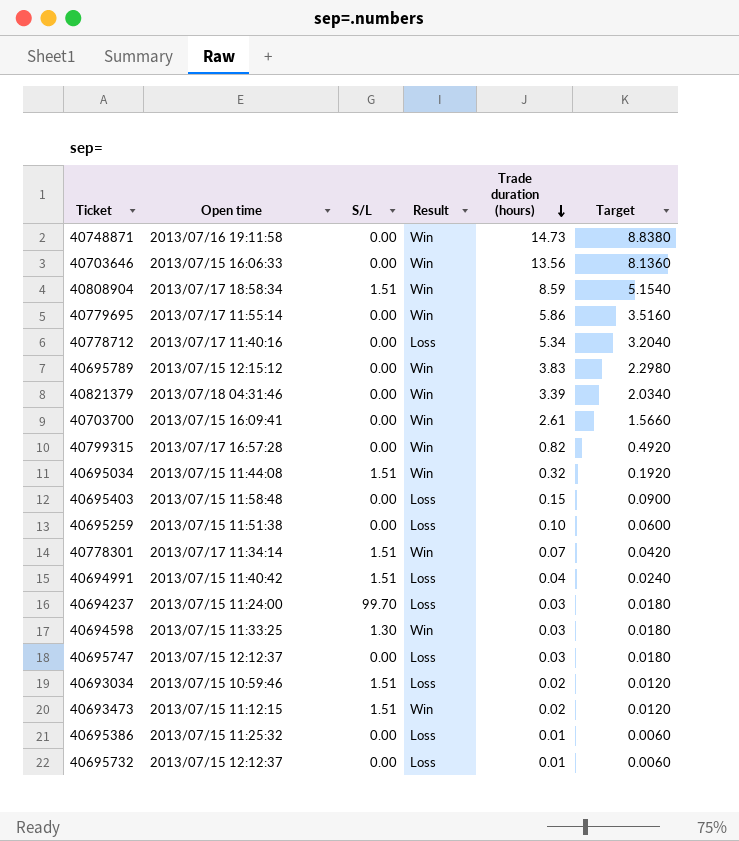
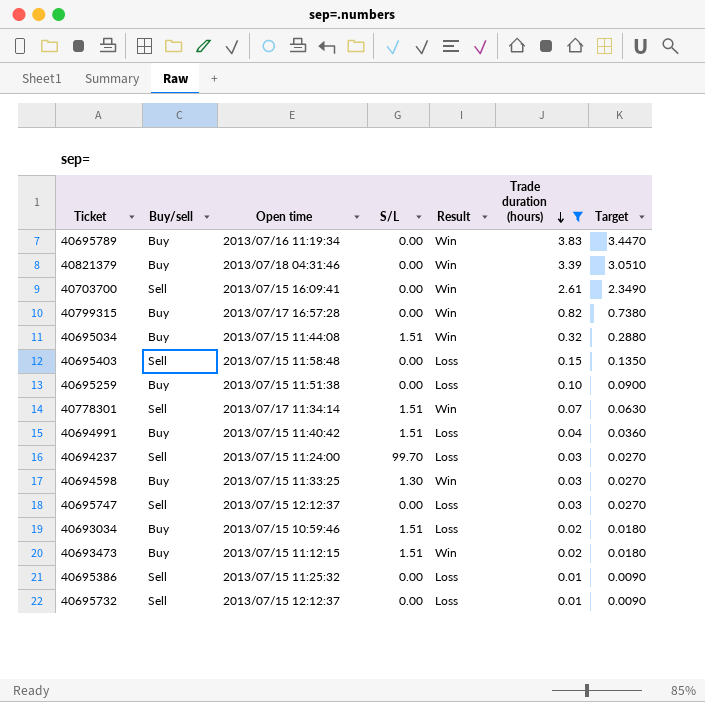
filter: none -> Trade duration (hours) <= 3.83
column Buy/sell | position: none -> 2
column Target | formula: [Trade duration (hours)] * 0.6 -> [Trade duration (hours)] * 0.9
40695789 | Open time: 2013/07/15 12:15:12 -> 2013/07/16 11:19:34

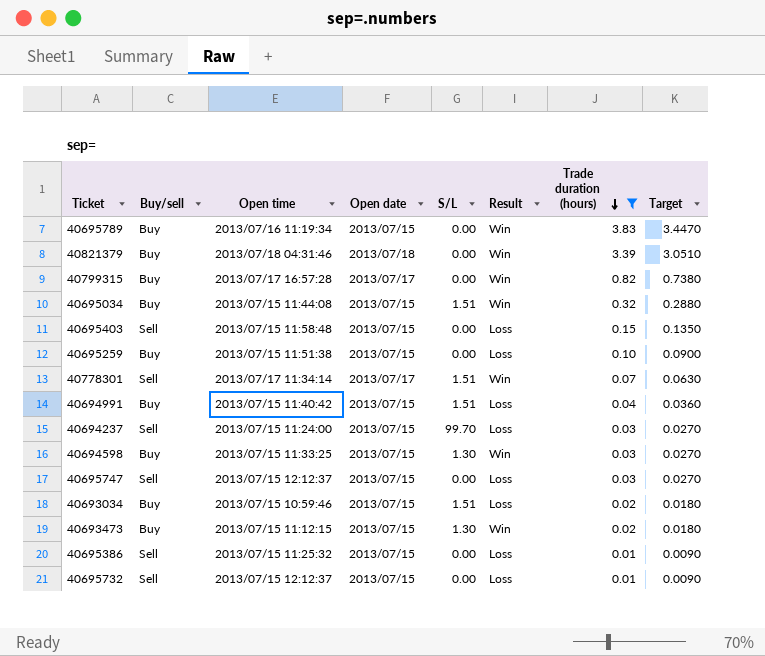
column Open date | position: none -> 4
row 40703700: Sell | 2013/07/15 16:09:41 | 0.00 | Win | 2.61 | 2.3490 -> none
40693473 | S/L: 1.51 -> 1.30

